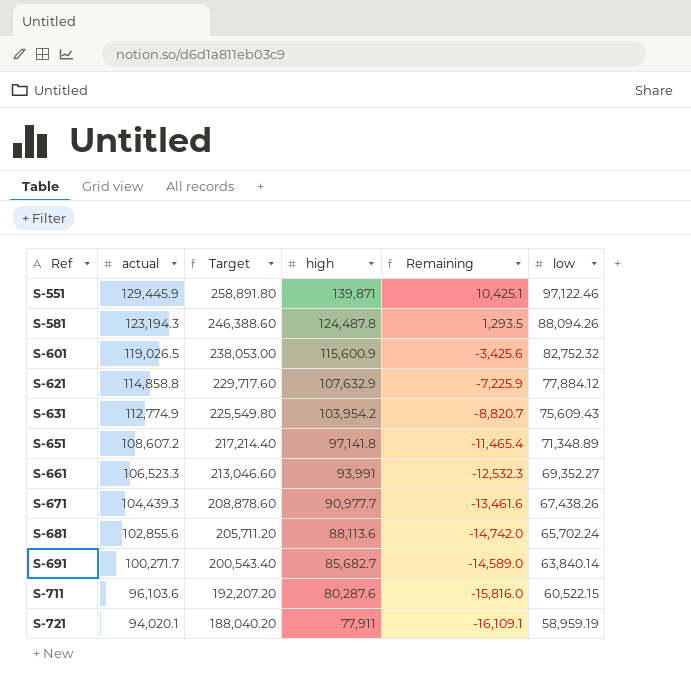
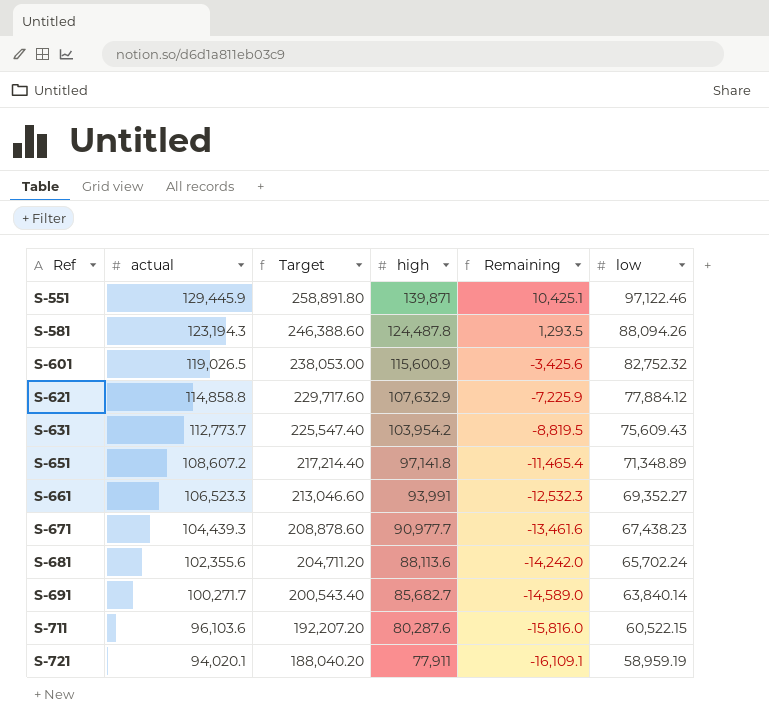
S-631 | actual: 112,774.9 -> 112,773.7
S-631 | Target: 225,549.80 -> 225,547.40
S-631 | Remaining: -8,820.7 -> -8,819.5
S-671 | low: 67,438.26 -> 67,438.23
S-681 | actual: 102,855.6 -> 102,355.6
S-681 | Target: 205,711.20 -> 204,711.20
S-681 | Remaining: -14,742.0 -> -14,242.0

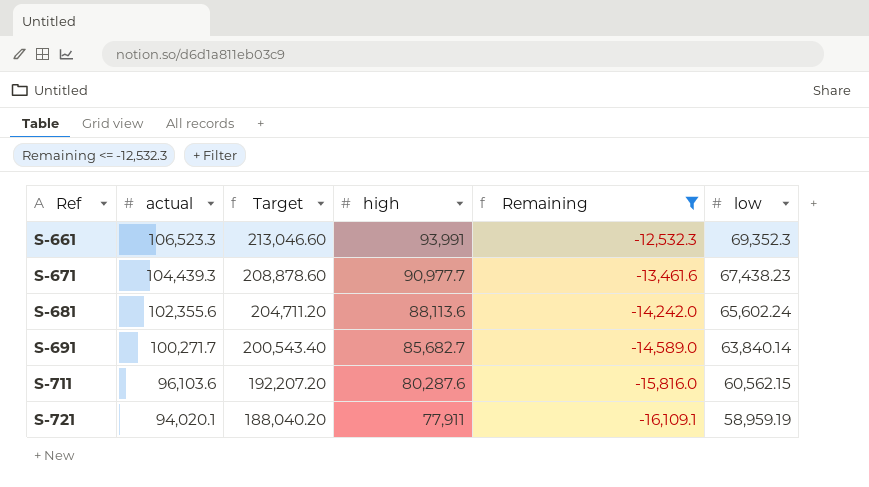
filter: none -> Remaining <= -12,532.3
S-661 | low: 69,352.27 -> 69,352.3
S-681 | low: 65,702.24 -> 65,602.24
S-711 | low: 60,522.15 -> 60,562.15

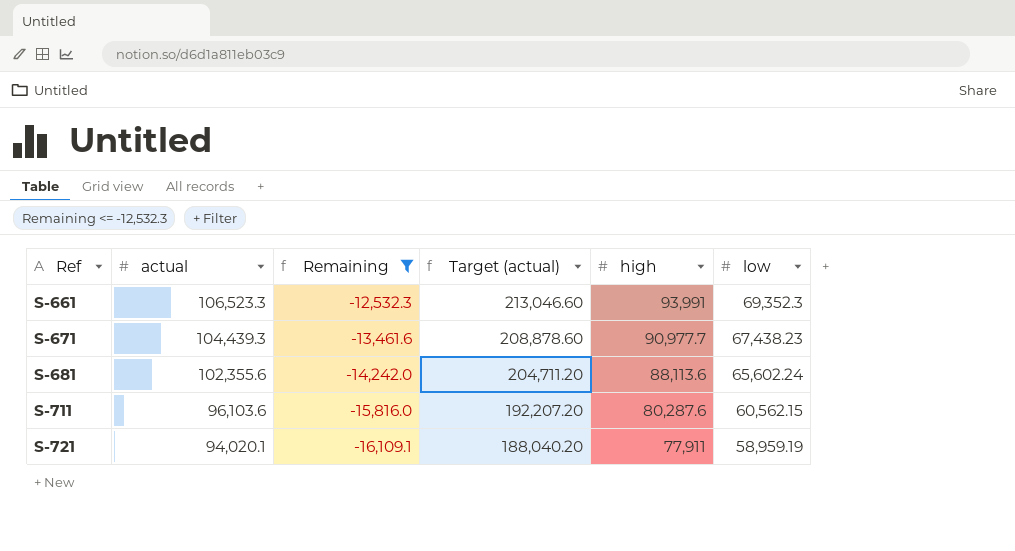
column Remaining | position: 5 -> 3
column name: Target -> Target (actual)
row S-691: 100,271.7 | 200,543.40 | 85,682.7 | -14,589.0 | 63,840.14 -> none

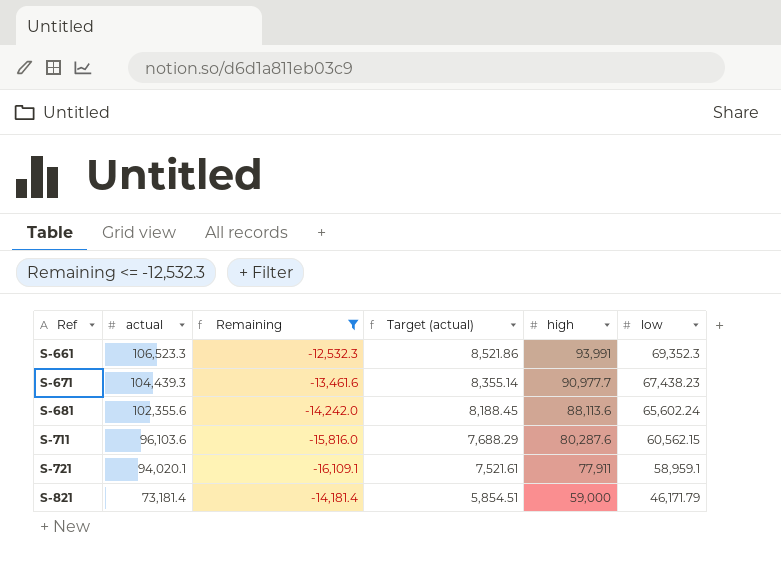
column Target (actual) | formula: [actual] * 2 -> [actual] * 0.08
S-721 | low: 58,959.19 -> 58,959.1
row S-821: none -> 73,181.4 | -14,181.4 | 5,854.51 | 59,000 | 46,171.79

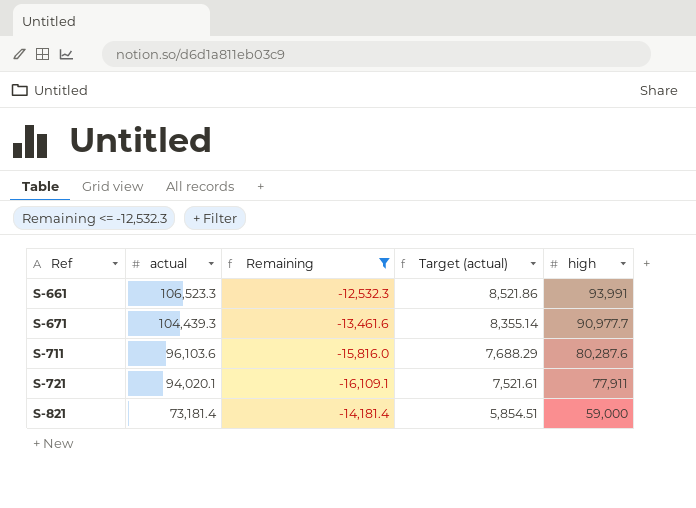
column low | position: 6 -> none
row S-681: 102,355.6 | -14,242.0 | 8,188.45 | 88,113.6 | 65,602.24 -> none

